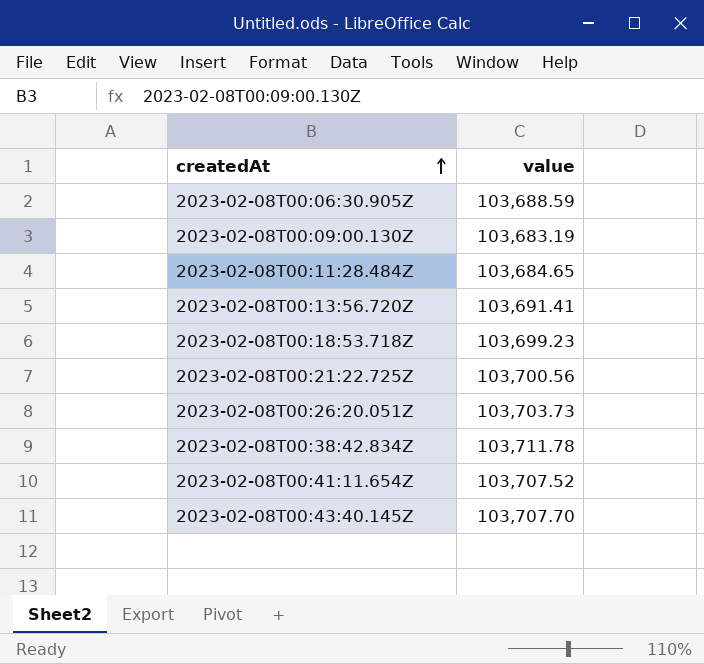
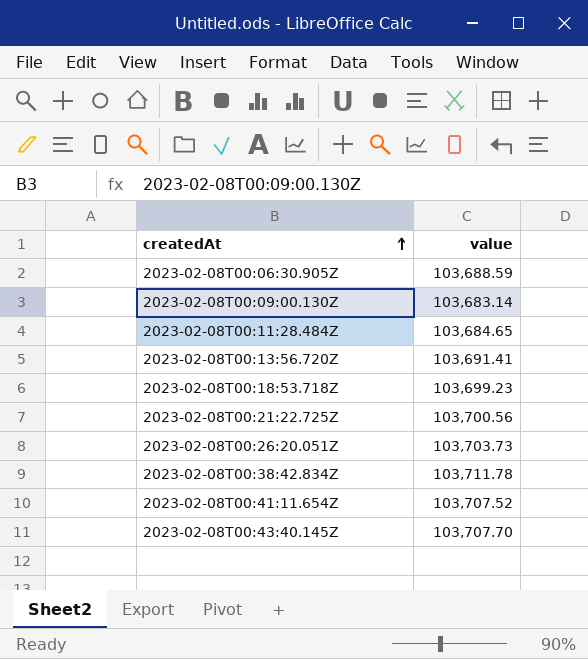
2023-02-08T00:09:00.130Z | value: 103,683.19 -> 103,683.14

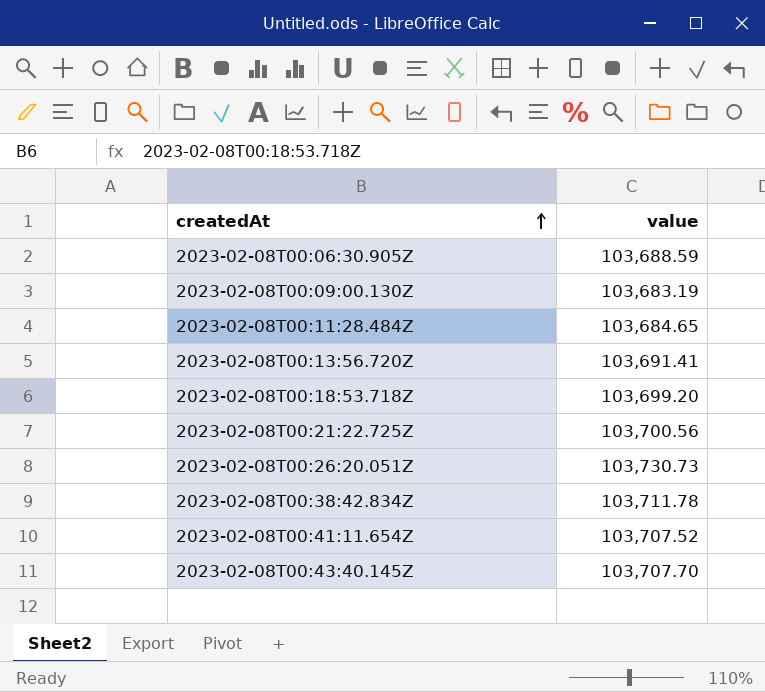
2023-02-08T00:09:00.130Z | value: 103,683.14 -> 103,683.19
2023-02-08T00:18:53.718Z | value: 103,699.23 -> 103,699.20
2023-02-08T00:26:20.051Z | value: 103,703.73 -> 103,730.73

